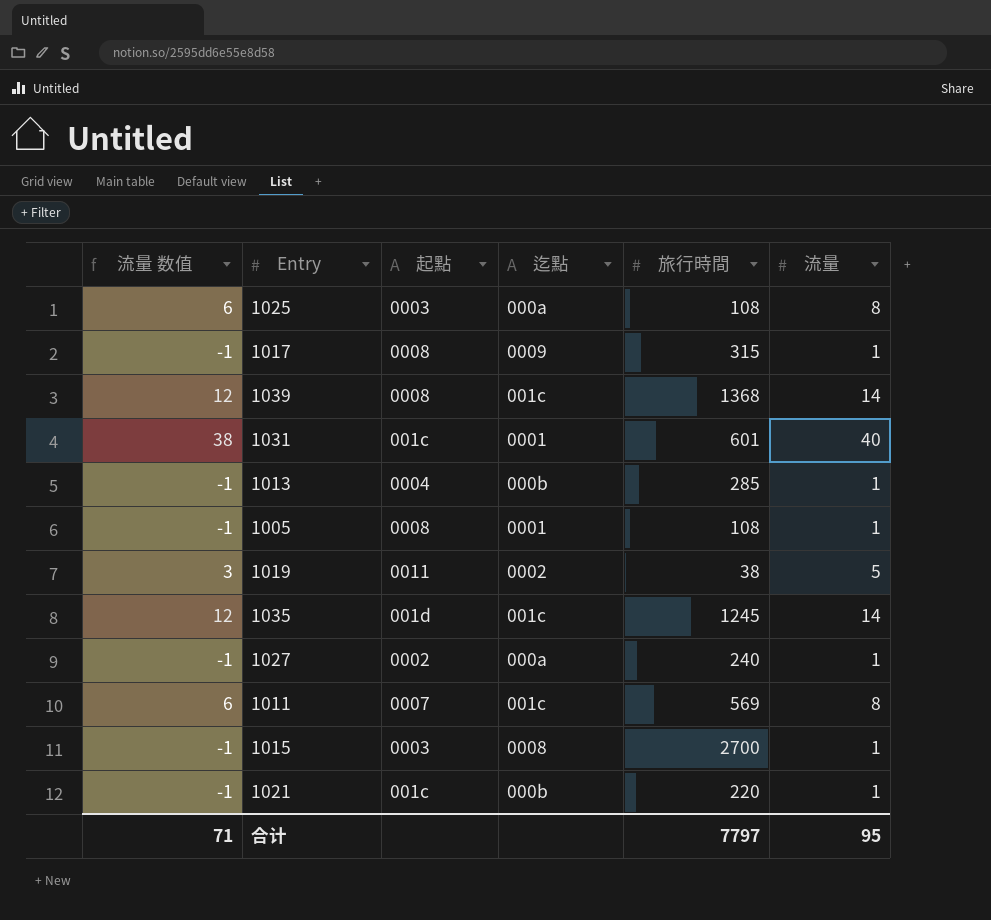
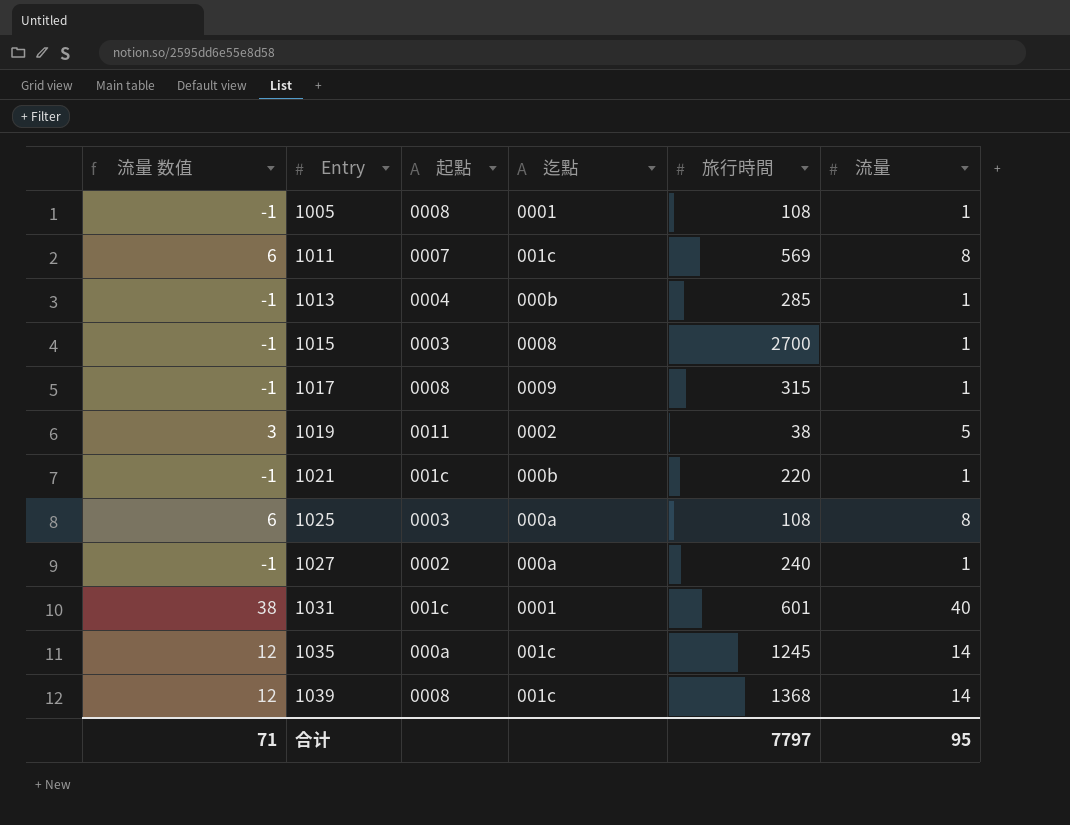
row order: none -> Entry ascending
1035 | 起點: 001d -> 000a

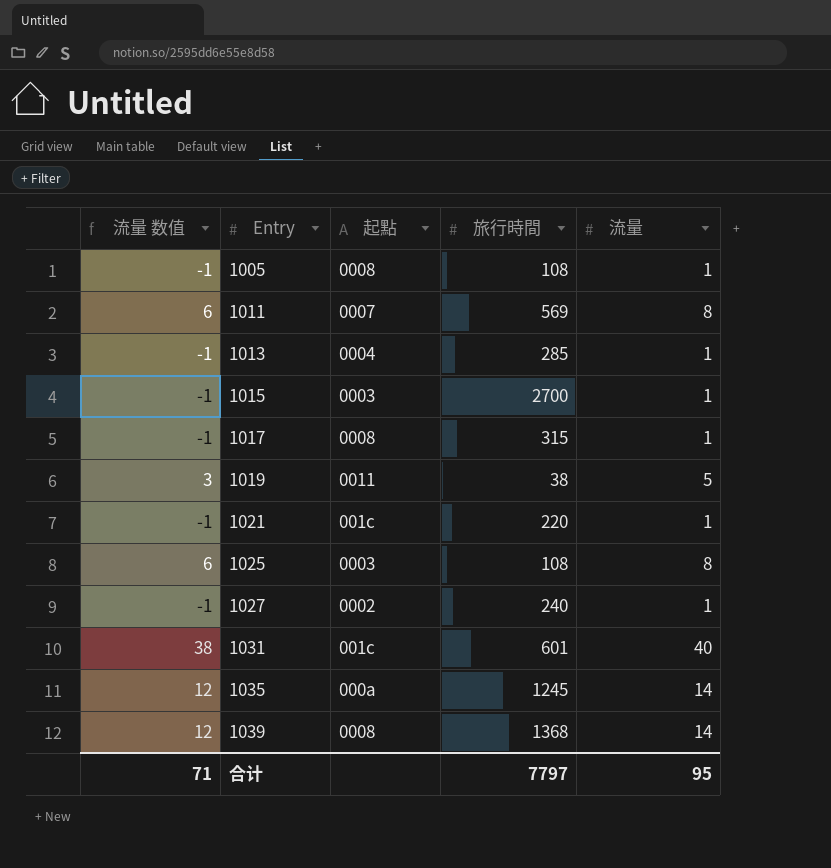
column 迄點 | position: 4 -> none

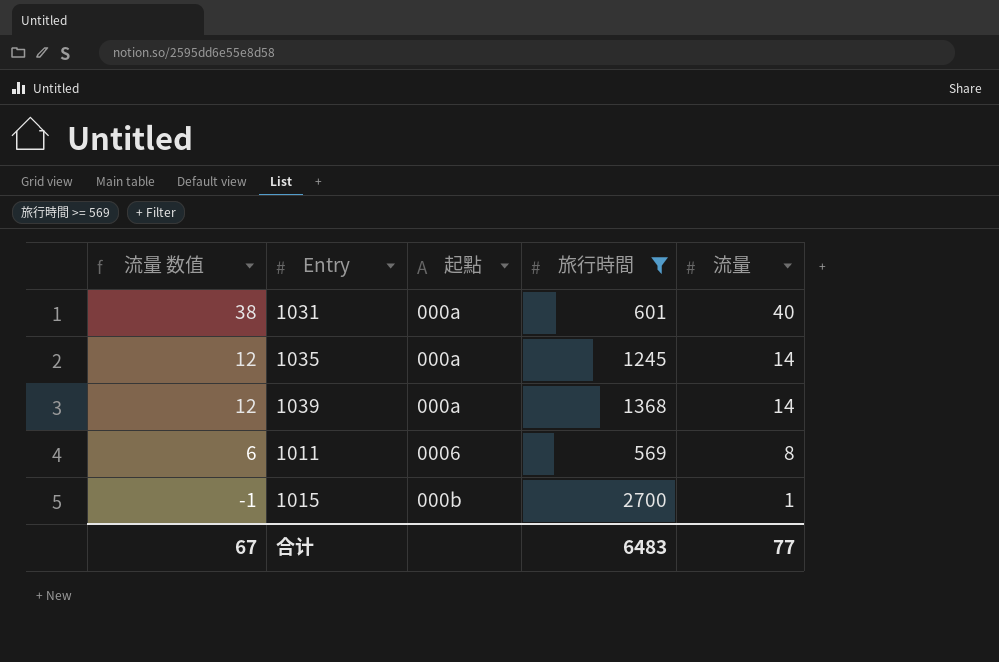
filter: none -> 旅行時間 >= 569
row order: Entry ascending -> 流量 数值 descending
1031 | 起點: 001c -> 000a
1039 | 起點: 0008 -> 000a
1011 | 起點: 0007 -> 0006
1015 | 起點: 0003 -> 000b
合计 | 流量 数值: 71 -> 67
合计 | 旅行時間: 7797 -> 6483
合计 | 流量: 95 -> 77

